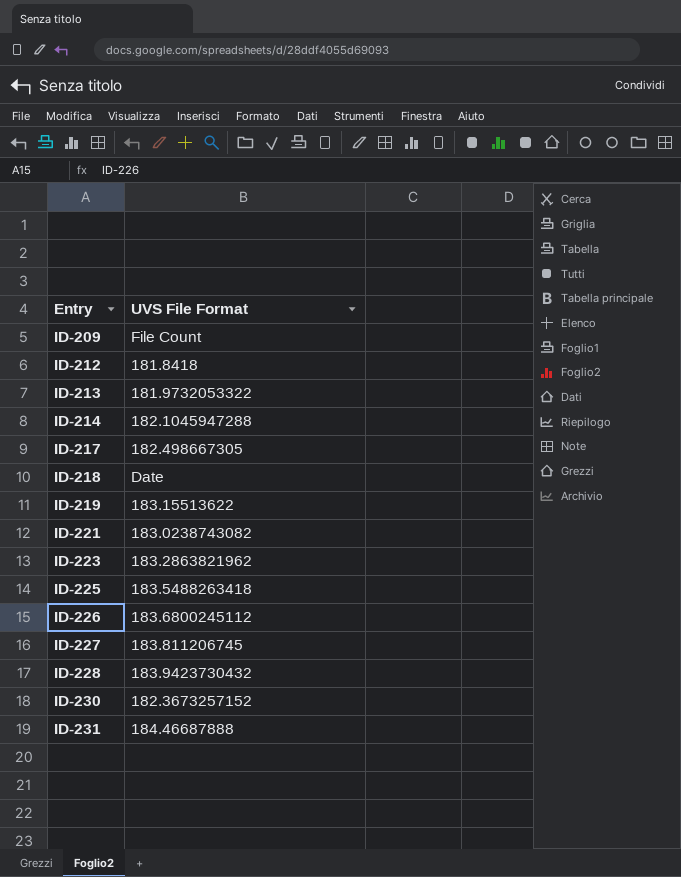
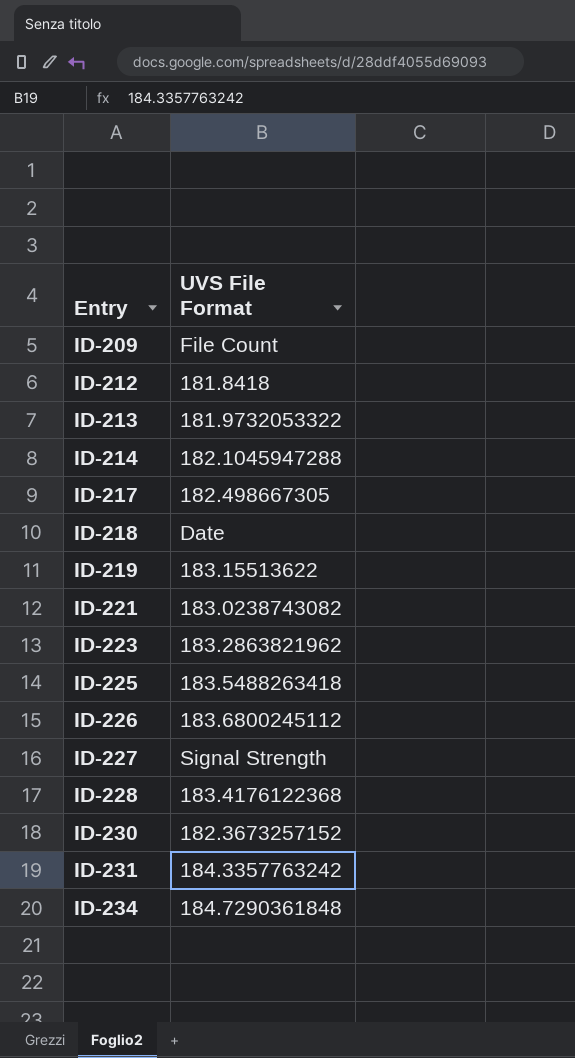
ID-227 | UVS File Format: 183.811206745 -> Signal Strength
ID-228 | UVS File Format: 183.9423730432 -> 183.4176122368
ID-231 | UVS File Format: 184.46687888 -> 184.3357763242
row ID-234: none -> 184.7290361848

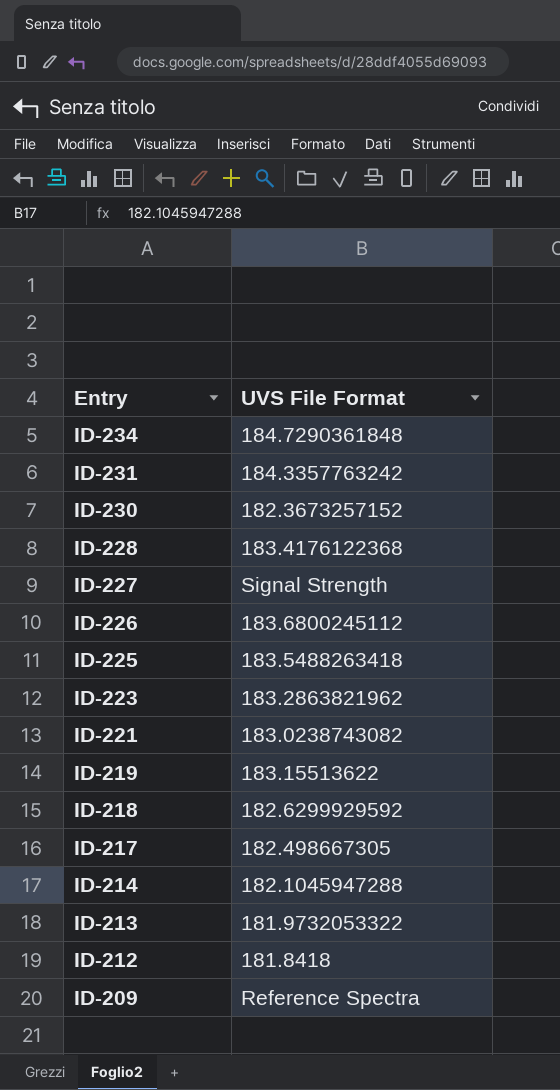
row order: Entry ascending -> Entry descending
ID-218 | UVS File Format: Date -> 182.6299929592
ID-209 | UVS File Format: File Count -> Reference Spectra

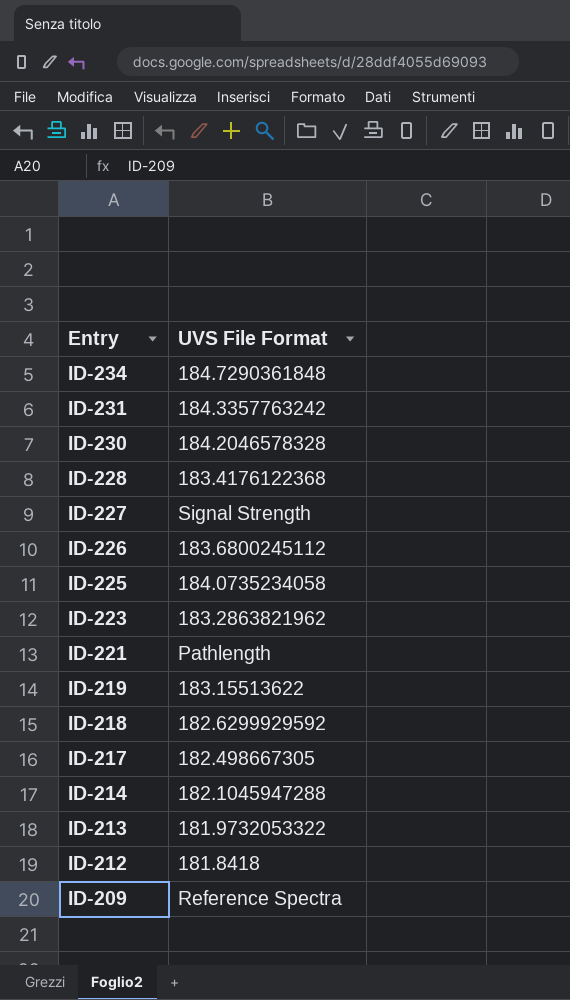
ID-230 | UVS File Format: 182.3673257152 -> 184.2046578328
ID-225 | UVS File Format: 183.5488263418 -> 184.0735234058
ID-221 | UVS File Format: 183.0238743082 -> Pathlength

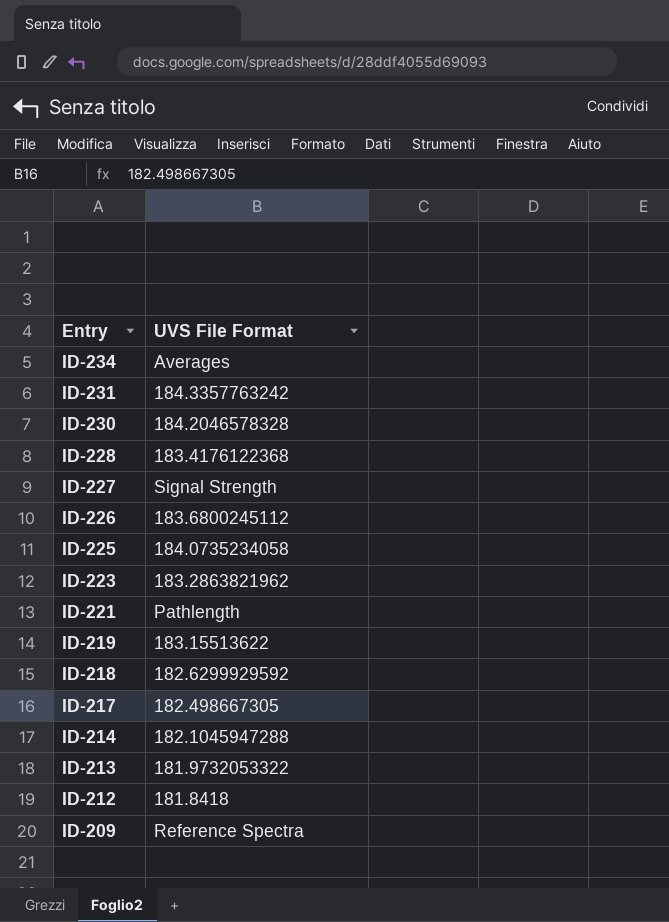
ID-234 | UVS File Format: 184.7290361848 -> Averages

